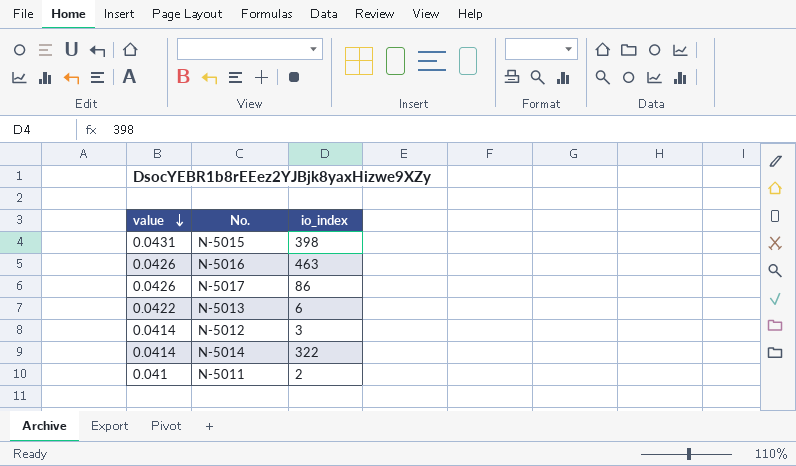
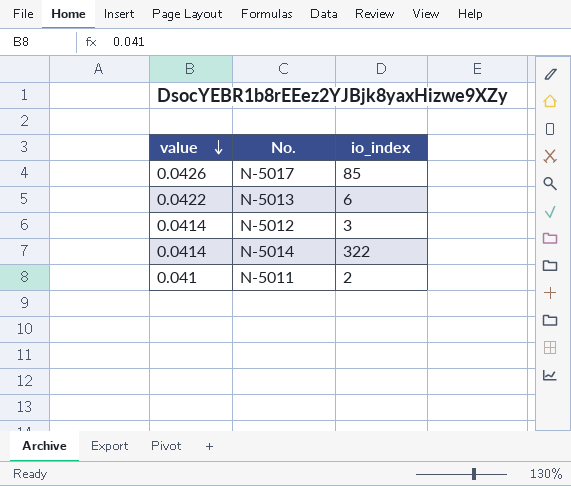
row N-5015: 0.0431 | 398 -> none
row N-5016: 0.0426 | 463 -> none
N-5017 | io_index: 86 -> 85

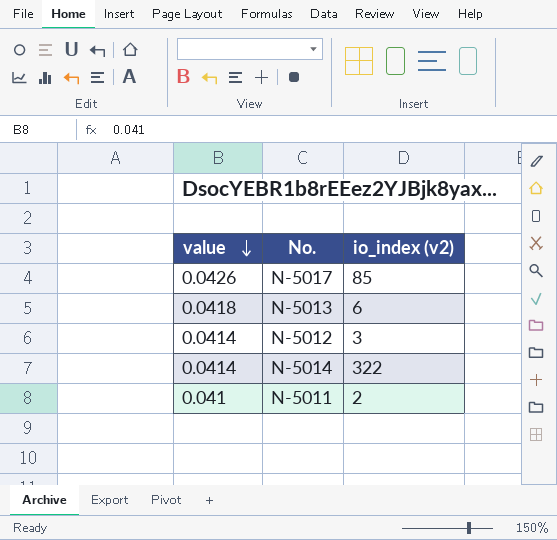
column name: io_index -> io_index (v2)
N-5013 | value: 0.0422 -> 0.0418

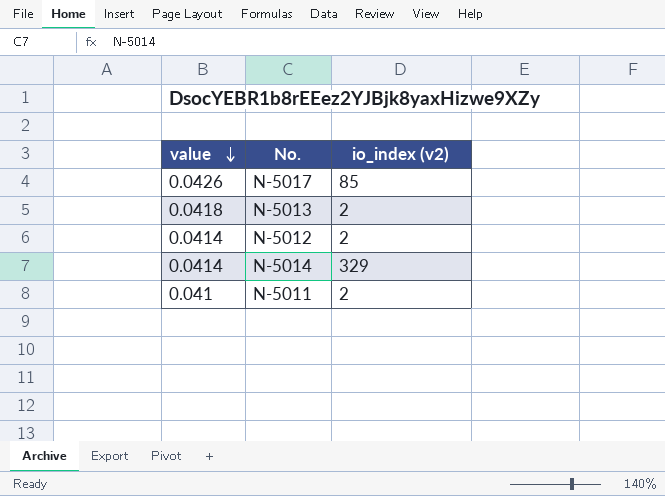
N-5013 | io_index (v2): 6 -> 2
N-5012 | io_index (v2): 3 -> 2
N-5014 | io_index (v2): 322 -> 329

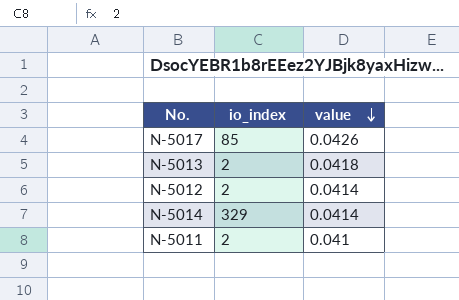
column name: io_index (v2) -> io_index
column value | position: 1 -> 3

